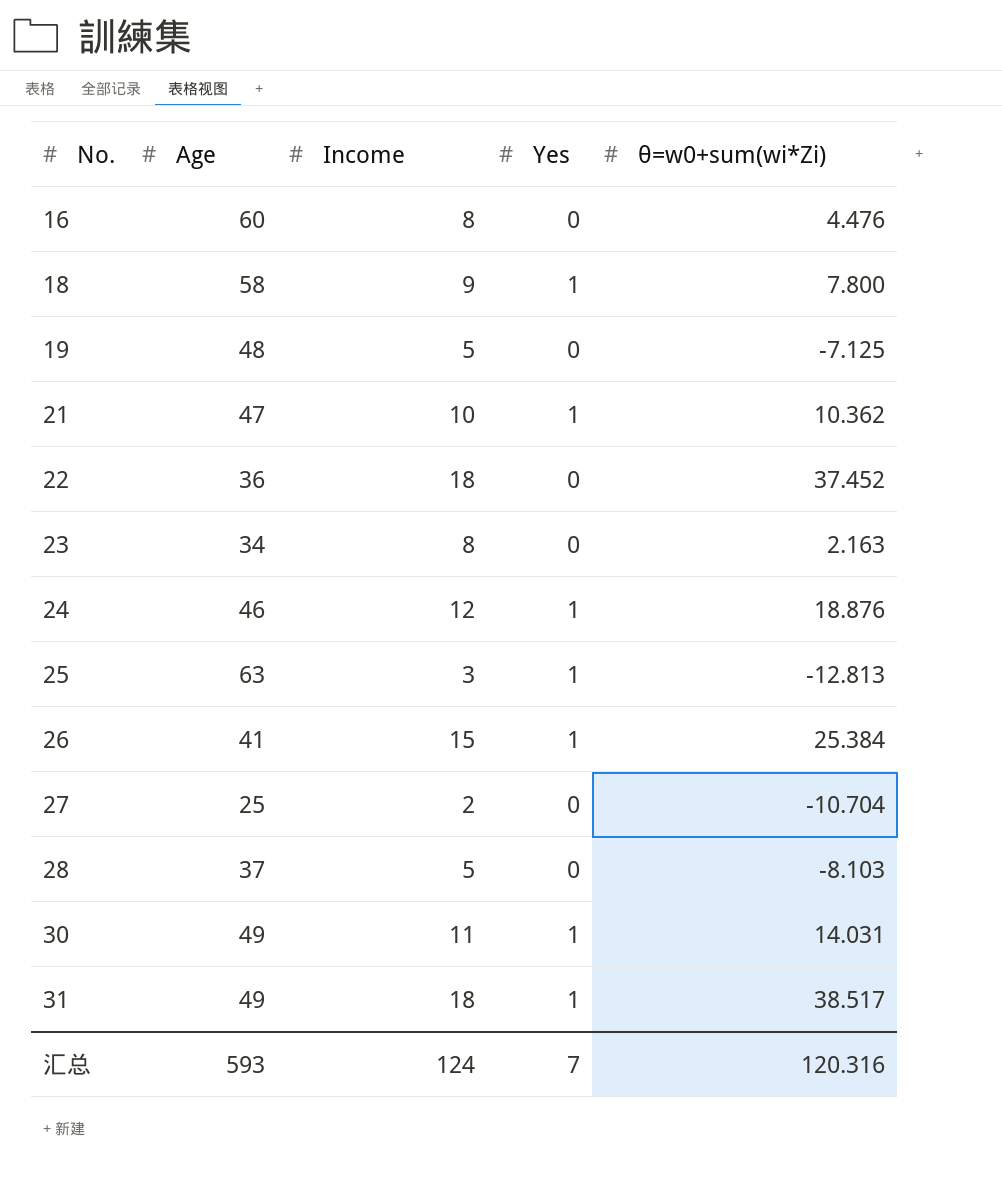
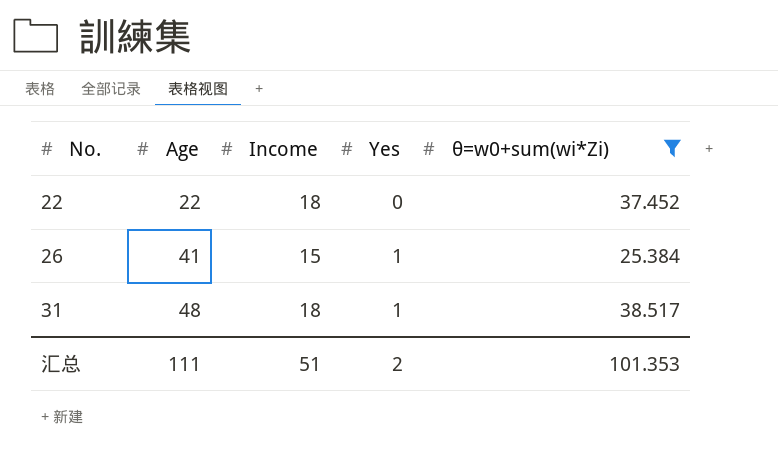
filter: none -> θ=w0+sum(wi*Zi) >= 25.384
22 | Age: 36 -> 22
31 | Age: 49 -> 48
汇总 | Age: 593 -> 111
汇总 | Income: 124 -> 51
汇总 | Yes: 7 -> 2
汇总 | θ=w0+sum(wi*Zi): 120.316 -> 101.353

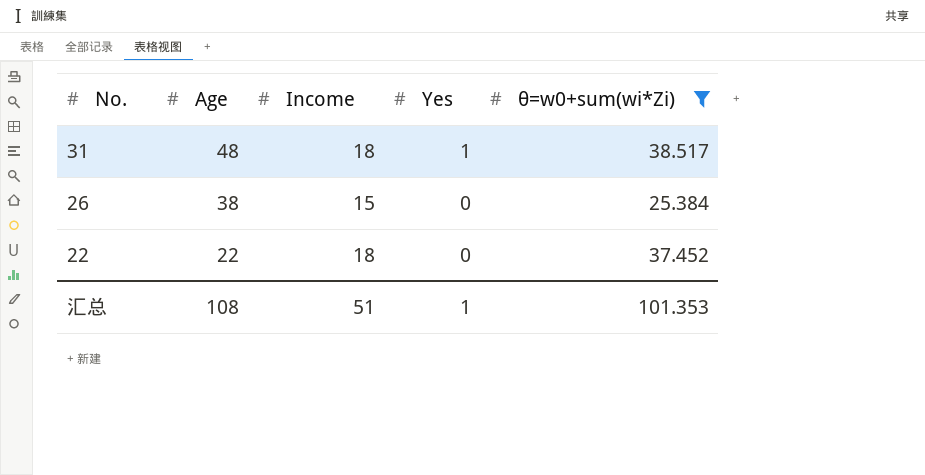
row order: No. ascending -> No. descending
26 | Age: 41 -> 38
26 | Yes: 1 -> 0
汇总 | Age: 111 -> 108
汇总 | Yes: 2 -> 1

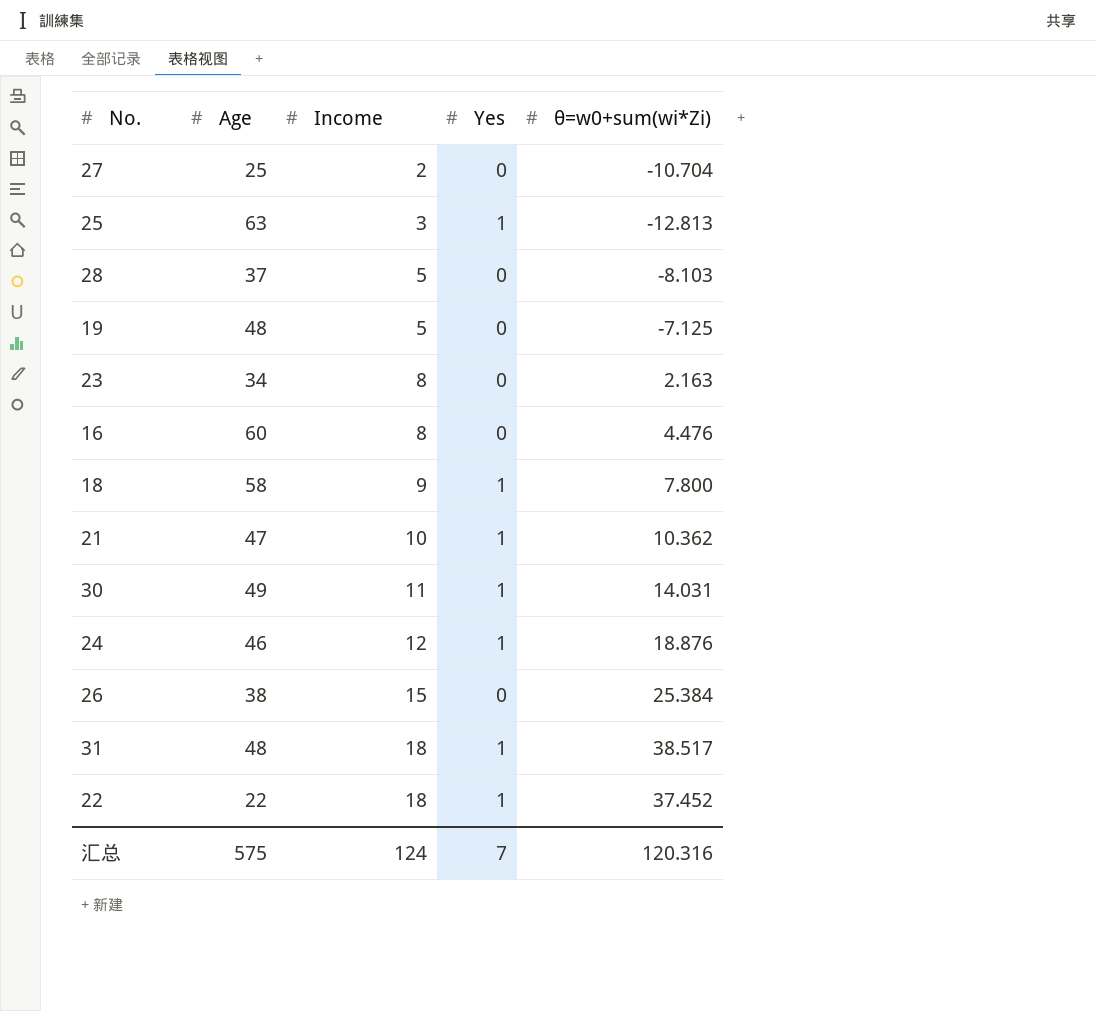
filter: θ=w0+sum(wi*Zi) >= 25.384 -> none
row order: No. descending -> Income ascending
22 | Yes: 0 -> 1
汇总 | Age: 108 -> 575
汇总 | Income: 51 -> 124
汇总 | Yes: 1 -> 7
汇总 | θ=w0+sum(wi*Zi): 101.353 -> 120.316

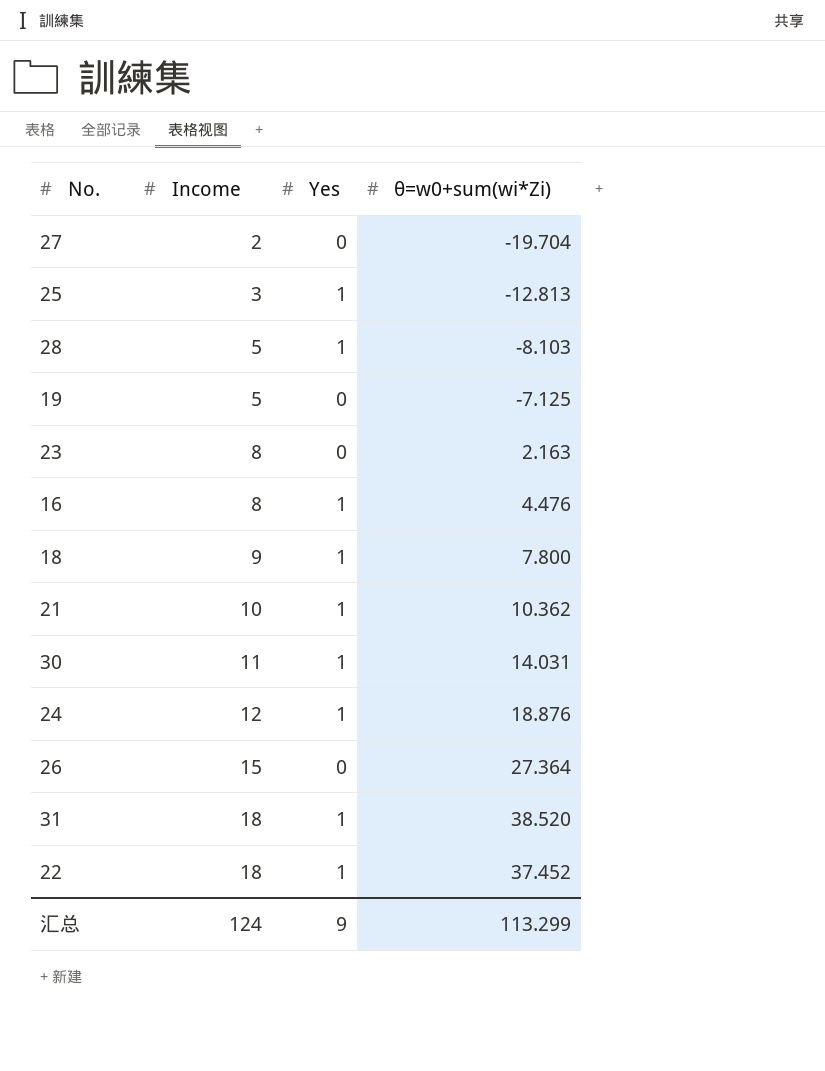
column Age | position: 2 -> none
27 | θ=w0+sum(wi*Zi): -10.704 -> -19.704
28 | Yes: 0 -> 1
16 | Yes: 0 -> 1
26 | θ=w0+sum(wi*Zi): 25.384 -> 27.364
31 | θ=w0+sum(wi*Zi): 38.517 -> 38.520
汇总 | Yes: 7 -> 9
汇总 | θ=w0+sum(wi*Zi): 120.316 -> 113.299

